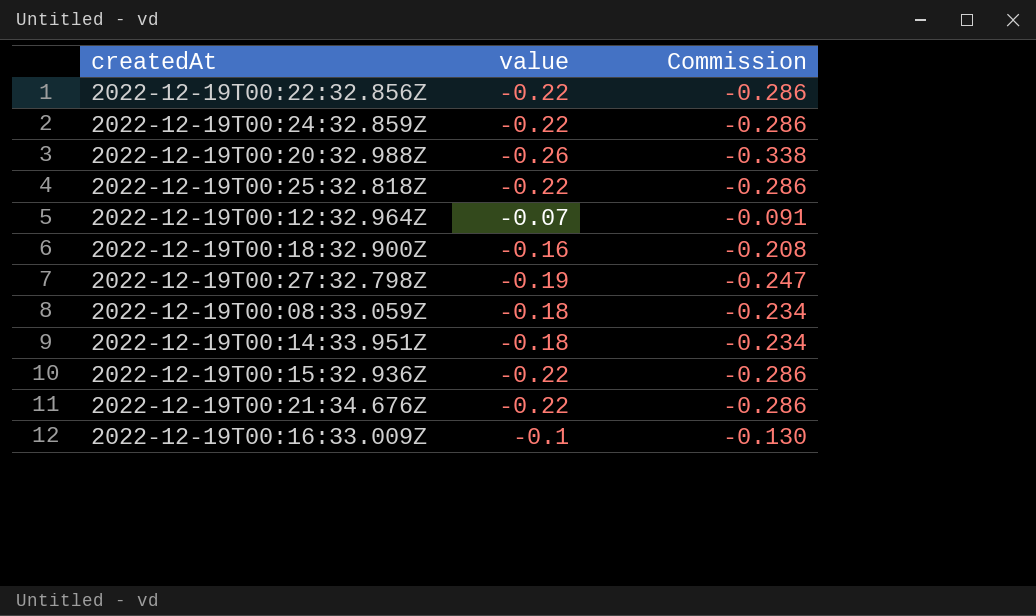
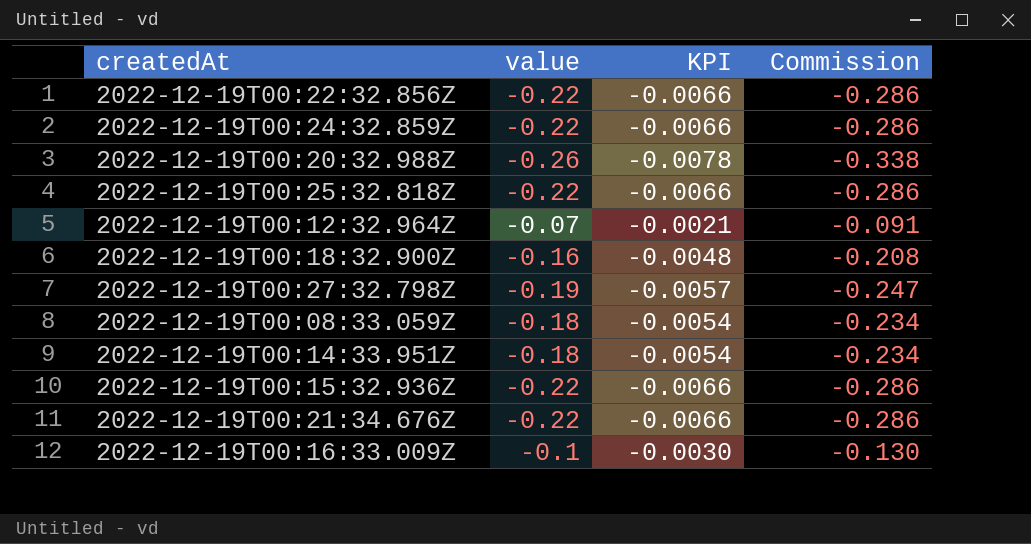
column KPI | formula: none -> [value] * 0.03

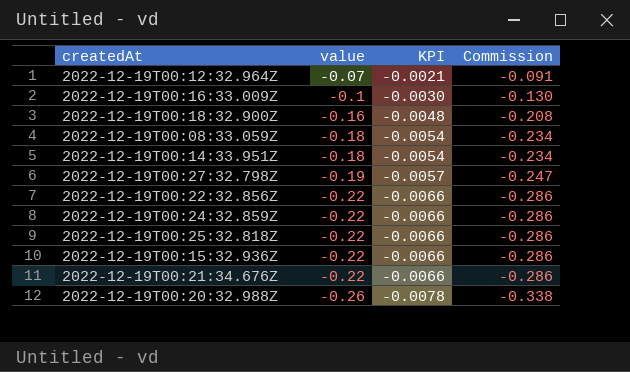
row order: none -> value descending

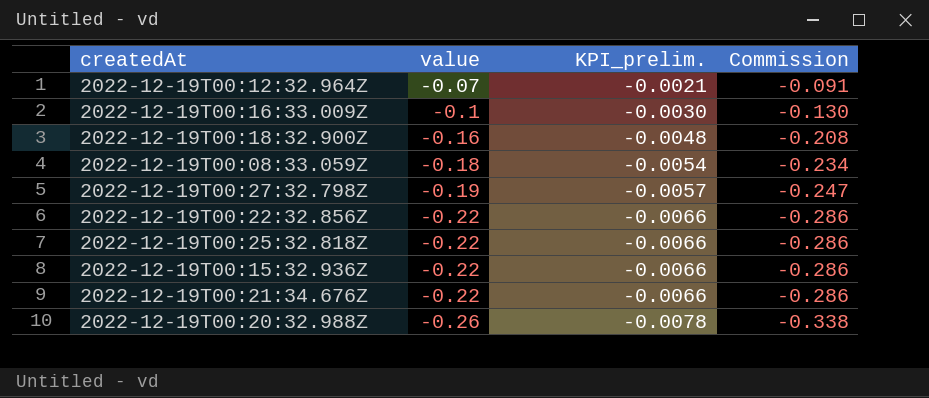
column name: KPI -> KPI_prelim.
row 2022-12-19T00:14:33.951Z: -0.18 | -0.0054 | -0.234 -> none
row 2022-12-19T00:24:32.859Z: -0.22 | -0.0066 | -0.286 -> none

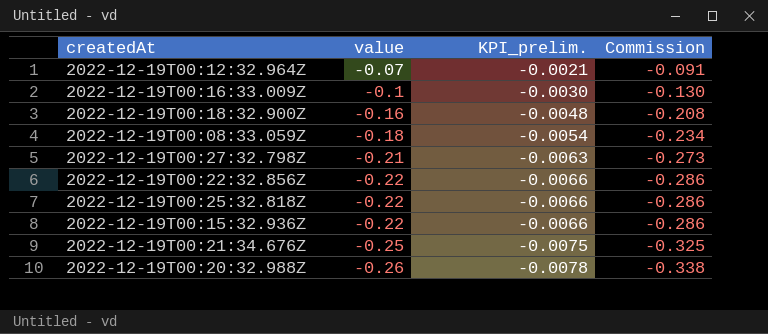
2022-12-19T00:27:32.798Z | value: -0.19 -> -0.21
2022-12-19T00:27:32.798Z | KPI_prelim.: -0.0057 -> -0.0063
2022-12-19T00:27:32.798Z | Commission: -0.247 -> -0.273
2022-12-19T00:21:34.676Z | value: -0.22 -> -0.25
2022-12-19T00:21:34.676Z | KPI_prelim.: -0.0066 -> -0.0075
2022-12-19T00:21:34.676Z | Commission: -0.286 -> -0.325

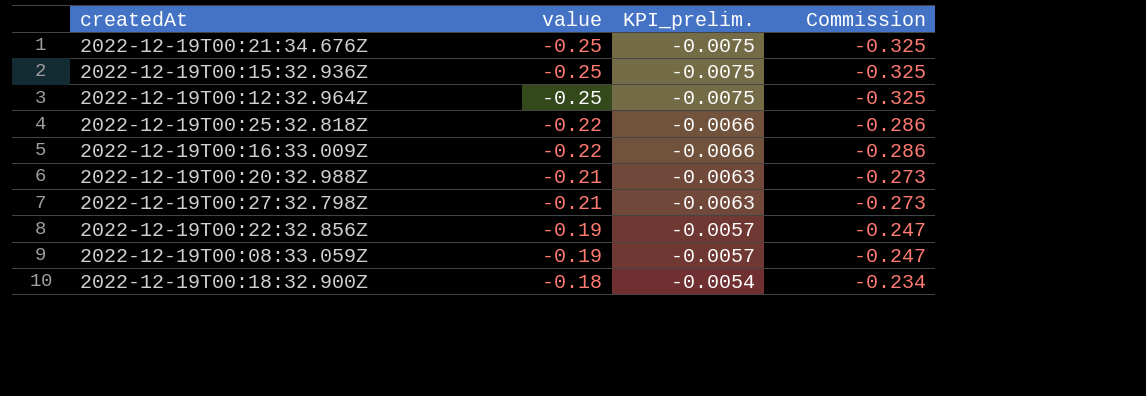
row order: value descending -> value ascending
2022-12-19T00:15:32.936Z | value: -0.22 -> -0.25
2022-12-19T00:15:32.936Z | KPI_prelim.: -0.0066 -> -0.0075
2022-12-19T00:15:32.936Z | Commission: -0.286 -> -0.325
2022-12-19T00:12:32.964Z | value: -0.07 -> -0.25
2022-12-19T00:12:32.964Z | KPI_prelim.: -0.0021 -> -0.0075
2022-12-19T00:12:32.964Z | Commission: -0.091 -> -0.325
2022-12-19T00:16:33.009Z | value: -0.1 -> -0.22
2022-12-19T00:16:33.009Z | KPI_prelim.: -0.0030 -> -0.0066
2022-12-19T00:16:33.009Z | Commission: -0.130 -> -0.286
2022-12-19T00:20:32.988Z | value: -0.26 -> -0.21
2022-12-19T00:20:32.988Z | KPI_prelim.: -0.0078 -> -0.0063
2022-12-19T00:20:32.988Z | Commission: -0.338 -> -0.273
2022-12-19T00:22:32.856Z | value: -0.22 -> -0.19
2022-12-19T00:22:32.856Z | KPI_prelim.: -0.0066 -> -0.0057
2022-12-19T00:22:32.856Z | Commission: -0.286 -> -0.247
2022-12-19T00:08:33.059Z | value: -0.18 -> -0.19
2022-12-19T00:08:33.059Z | KPI_prelim.: -0.0054 -> -0.0057
2022-12-19T00:08:33.059Z | Commission: -0.234 -> -0.247
2022-12-19T00:18:32.900Z | value: -0.16 -> -0.18
2022-12-19T00:18:32.900Z | KPI_prelim.: -0.0048 -> -0.0054
2022-12-19T00:18:32.900Z | Commission: -0.208 -> -0.234

